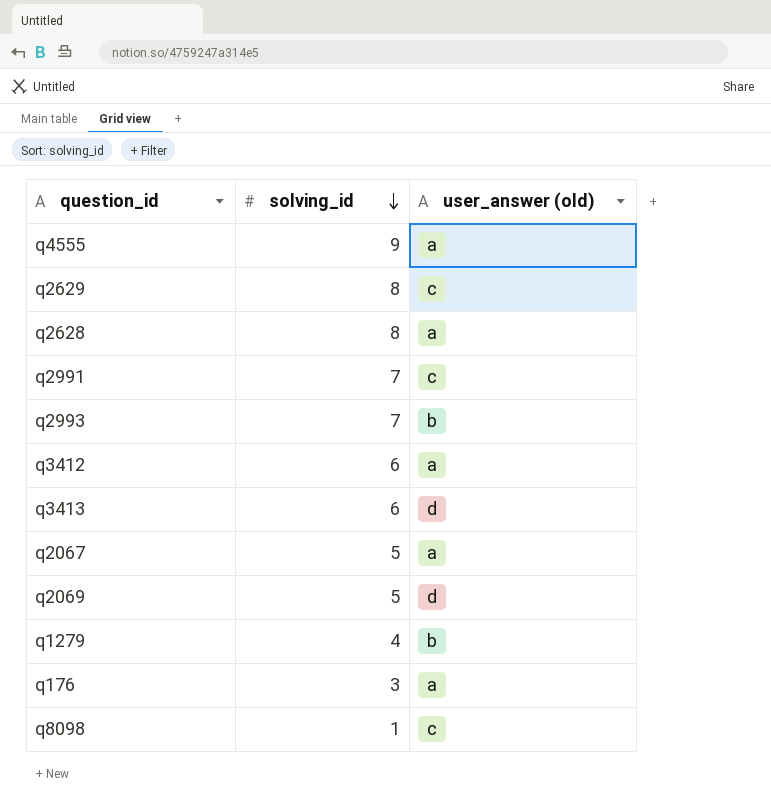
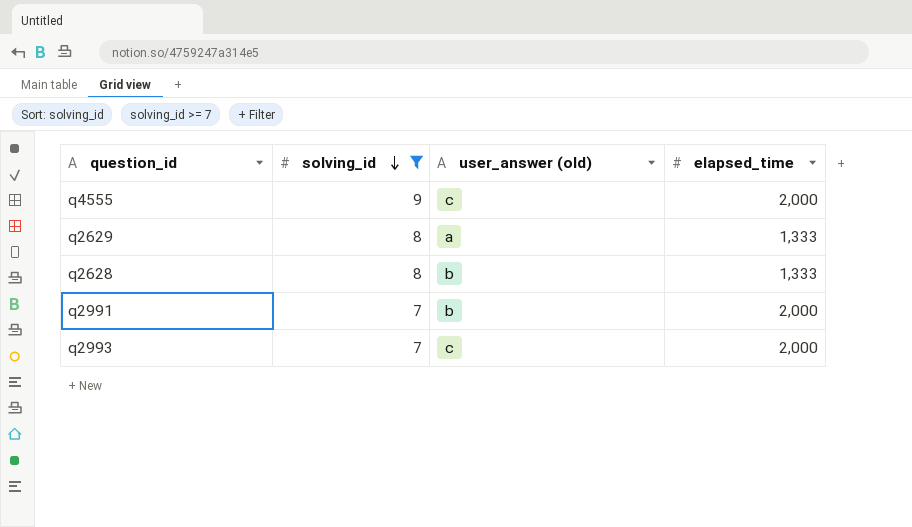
filter: none -> solving_id >= 7
column elapsed_time | position: none -> 4
q4555 | user_answer (old): a -> c
q2629 | user_answer (old): c -> a
q2628 | user_answer (old): a -> b
q2991 | user_answer (old): c -> b
q2993 | user_answer (old): b -> c

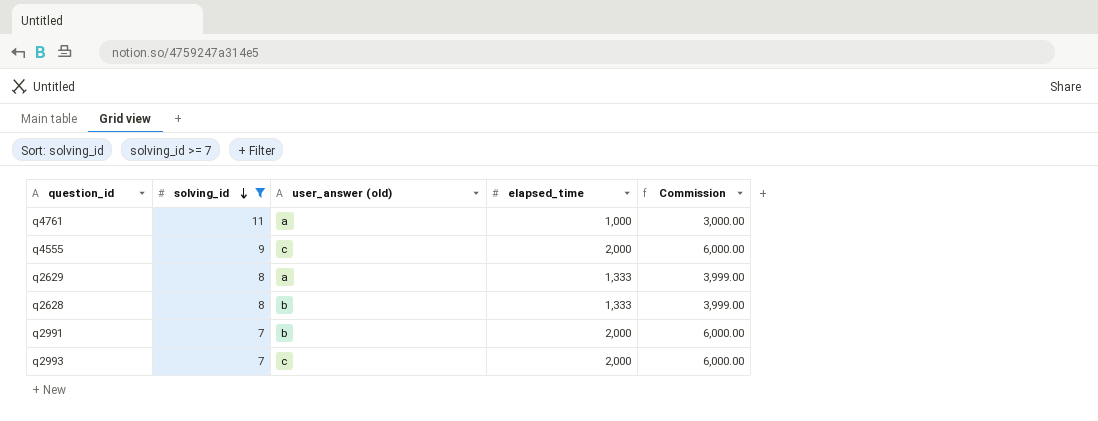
column Commission | formula: none -> [elapsed_time] * 3
row q4761: none -> 11 | a | 1,000 | 3,000.00

